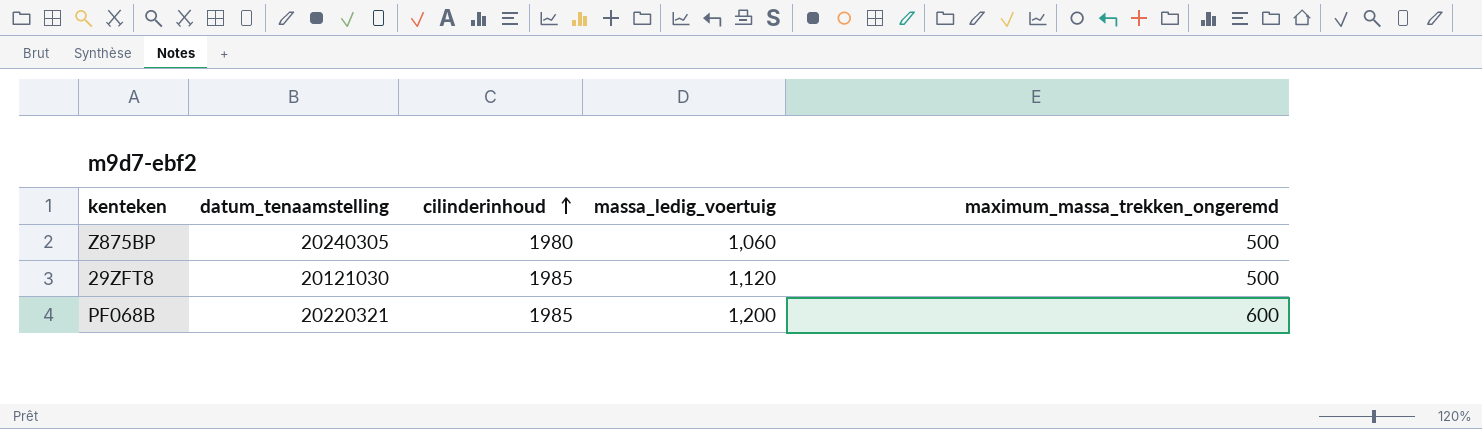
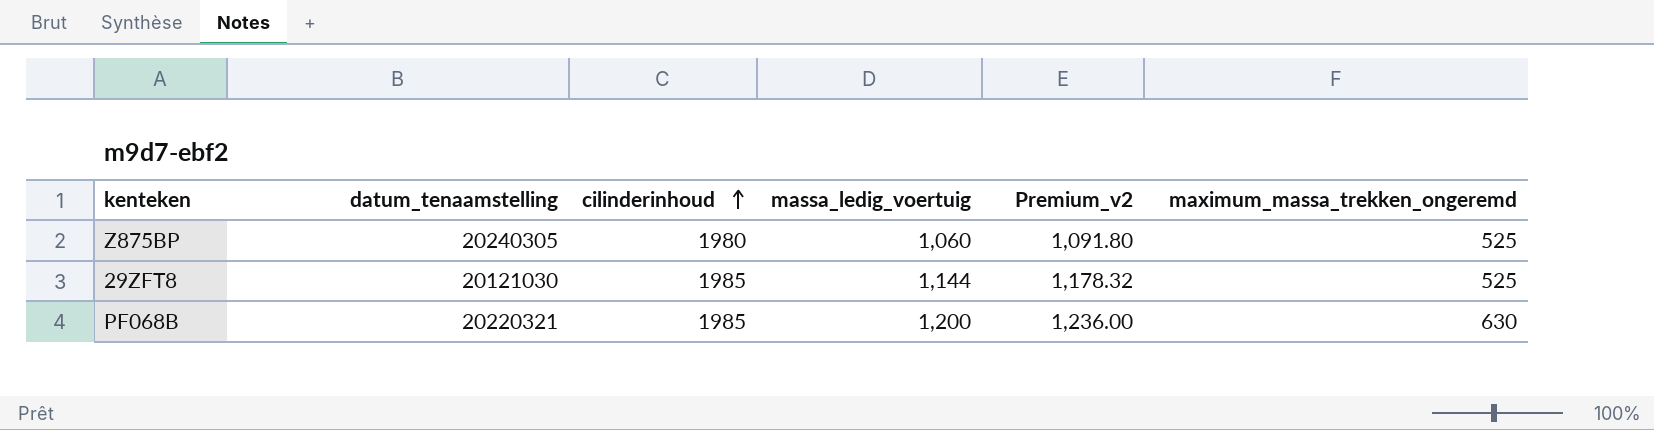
column Premium_v2 | formula: none -> [massa_ledig_voertuig] * 1.03
Z875BP | maximum_massa_trekken_ongeremd: 500 -> 525
29ZFT8 | massa_ledig_voertuig: 1,120 -> 1,144
29ZFT8 | maximum_massa_trekken_ongeremd: 500 -> 525
PF068B | maximum_massa_trekken_ongeremd: 600 -> 630

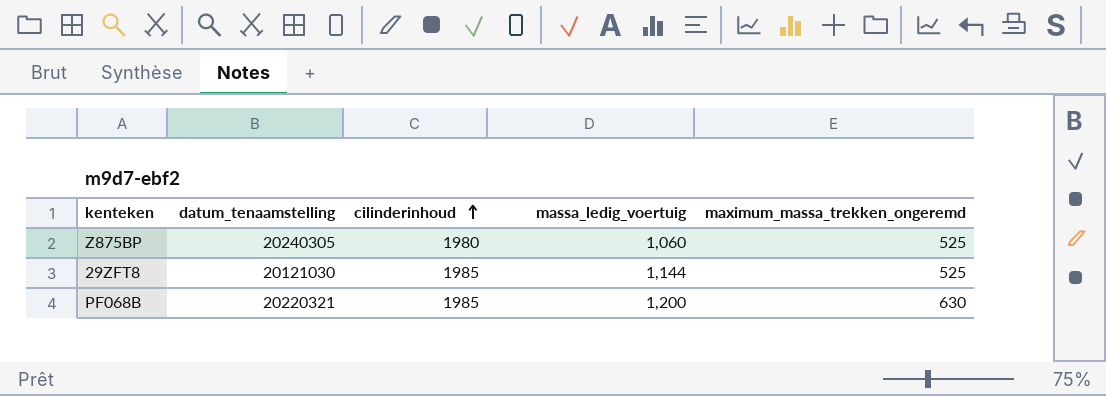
column Premium_v2 | formula: [massa_ledig_voertuig] * 1.03 -> none

